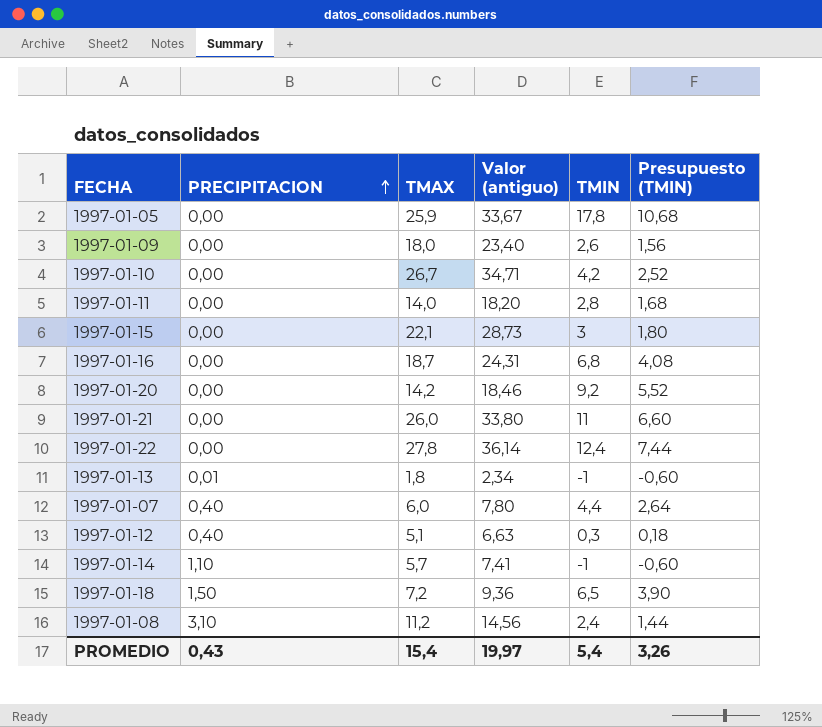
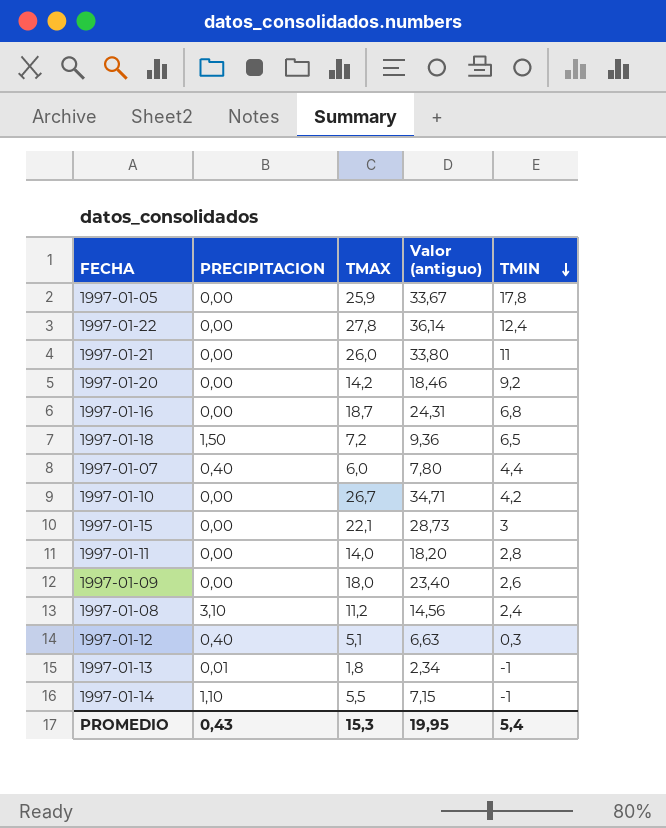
row order: PRECIPITACION ascending -> TMIN descending
column Presupuesto (TMIN) | formula: [TMIN] * 0,6 -> none
1997-01-14 | TMAX: 5,7 -> 5,5
1997-01-14 | Valor (antiguo): 7,41 -> 7,15
PROMEDIO | TMAX: 15,4 -> 15,3
PROMEDIO | Valor (antiguo): 19,97 -> 19,95

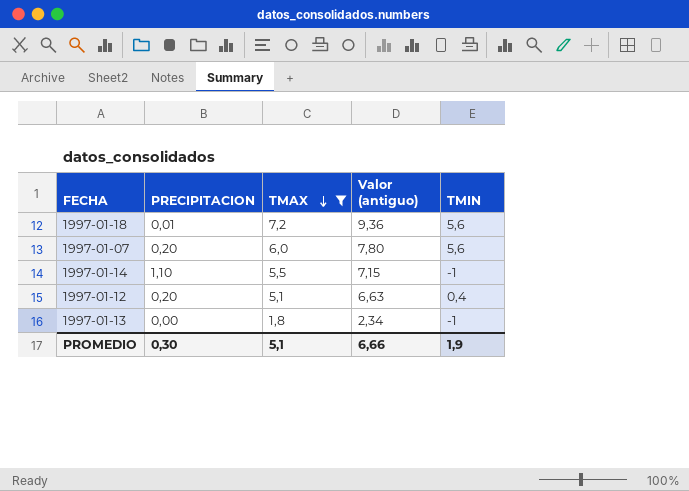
filter: none -> TMAX <= 7,2
row order: TMIN descending -> TMAX descending
1997-01-18 | PRECIPITACION: 1,50 -> 0,01
1997-01-18 | TMIN: 6,5 -> 5,6
1997-01-07 | PRECIPITACION: 0,40 -> 0,20
1997-01-07 | TMIN: 4,4 -> 5,6
1997-01-12 | PRECIPITACION: 0,40 -> 0,20
1997-01-12 | TMIN: 0,3 -> 0,4
1997-01-13 | PRECIPITACION: 0,01 -> 0,00
PROMEDIO | PRECIPITACION: 0,43 -> 0,30
PROMEDIO | TMAX: 15,3 -> 5,1
PROMEDIO | Valor (antiguo): 19,95 -> 6,66
PROMEDIO | TMIN: 5,4 -> 1,9

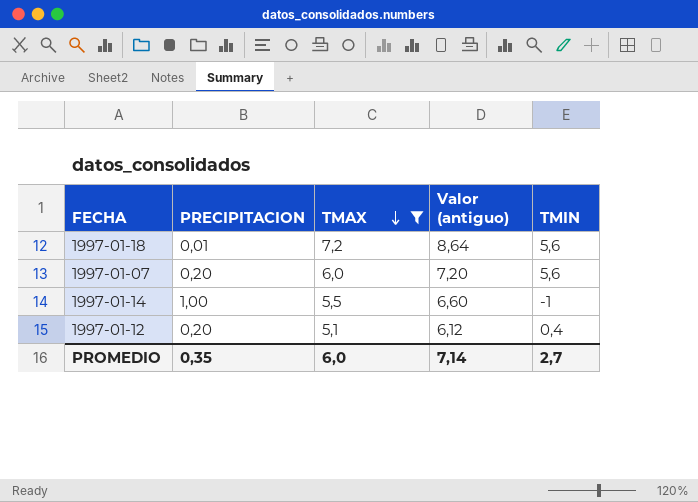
column Valor (antiguo) | formula: [TMAX] * 1,3 -> [TMAX] * 1,2
row 1997-01-13: 0,00 | 1,8 | 2,34 | -1 -> none
1997-01-14 | PRECIPITACION: 1,10 -> 1,00
PROMEDIO | PRECIPITACION: 0,30 -> 0,35
PROMEDIO | TMAX: 5,1 -> 6,0
PROMEDIO | Valor (antiguo): 6,66 -> 7,14
PROMEDIO | TMIN: 1,9 -> 2,7

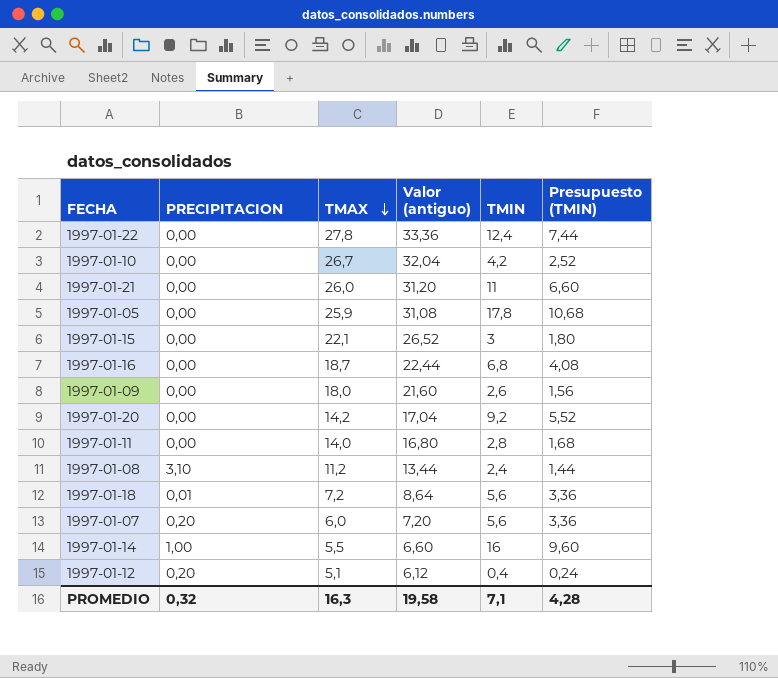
filter: TMAX <= 7,2 -> none
column Presupuesto (TMIN) | formula: none -> [TMIN] * 0,6
1997-01-14 | TMIN: -1 -> 16
PROMEDIO | PRECIPITACION: 0,35 -> 0,32
PROMEDIO | TMAX: 6,0 -> 16,3
PROMEDIO | Valor (antiguo): 7,14 -> 19,58
PROMEDIO | TMIN: 2,7 -> 7,1

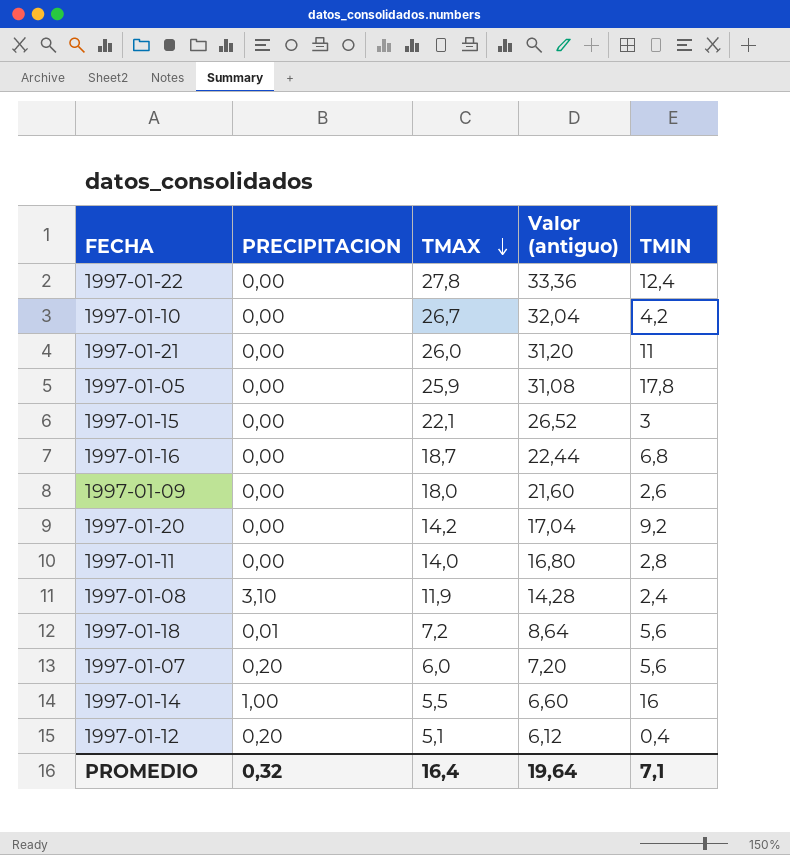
column Presupuesto (TMIN) | formula: [TMIN] * 0,6 -> none
1997-01-08 | TMAX: 11,2 -> 11,9
1997-01-08 | Valor (antiguo): 13,44 -> 14,28
PROMEDIO | TMAX: 16,3 -> 16,4
PROMEDIO | Valor (antiguo): 19,58 -> 19,64

